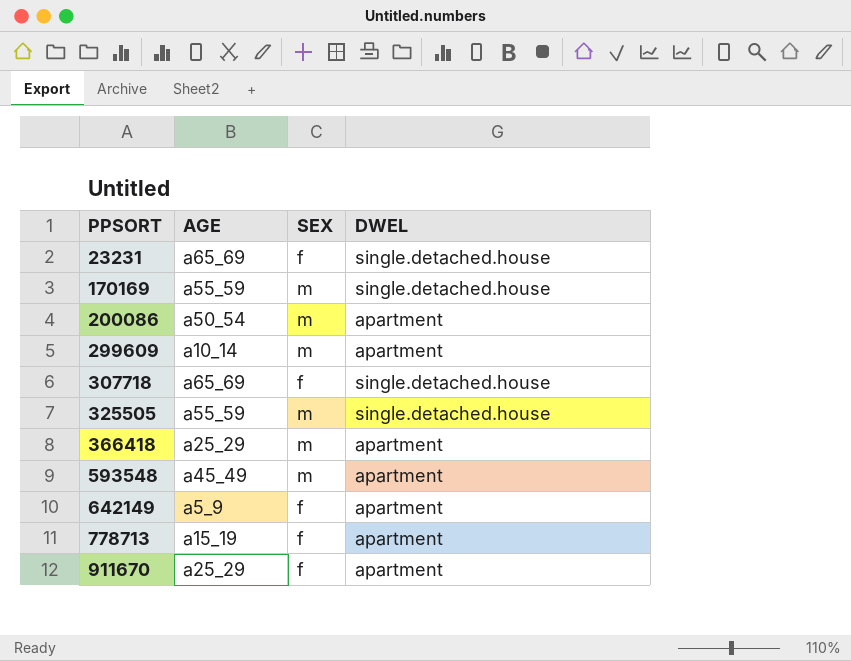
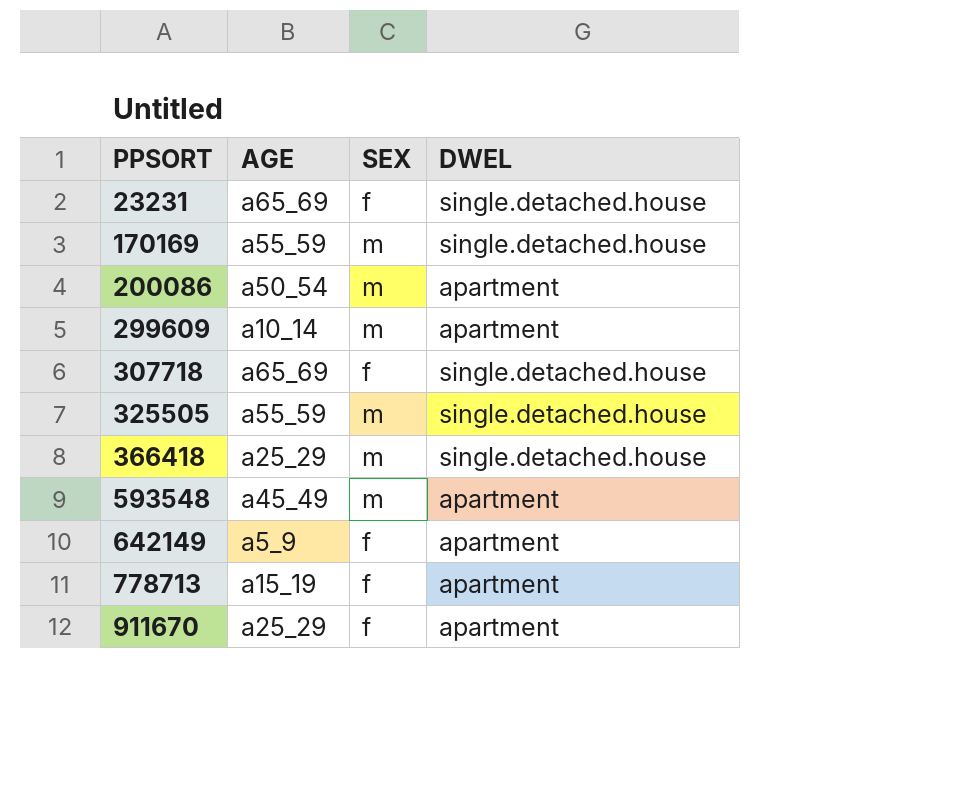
366418 | DWEL: apartment -> single.detached.house

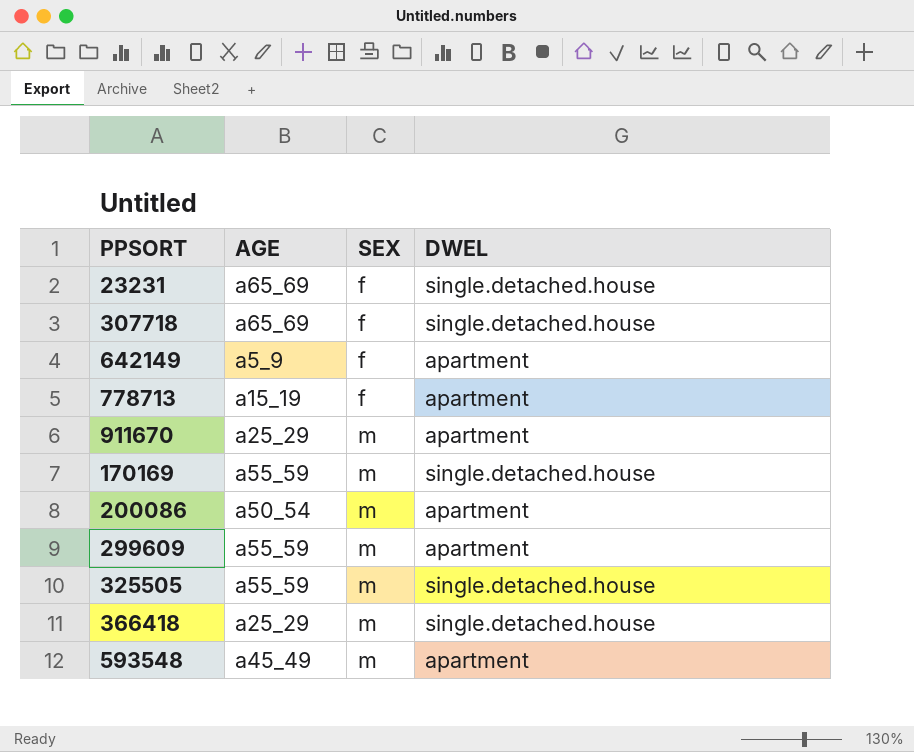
row order: PPSORT ascending -> SEX ascending
911670 | SEX: f -> m
299609 | AGE: a10_14 -> a55_59

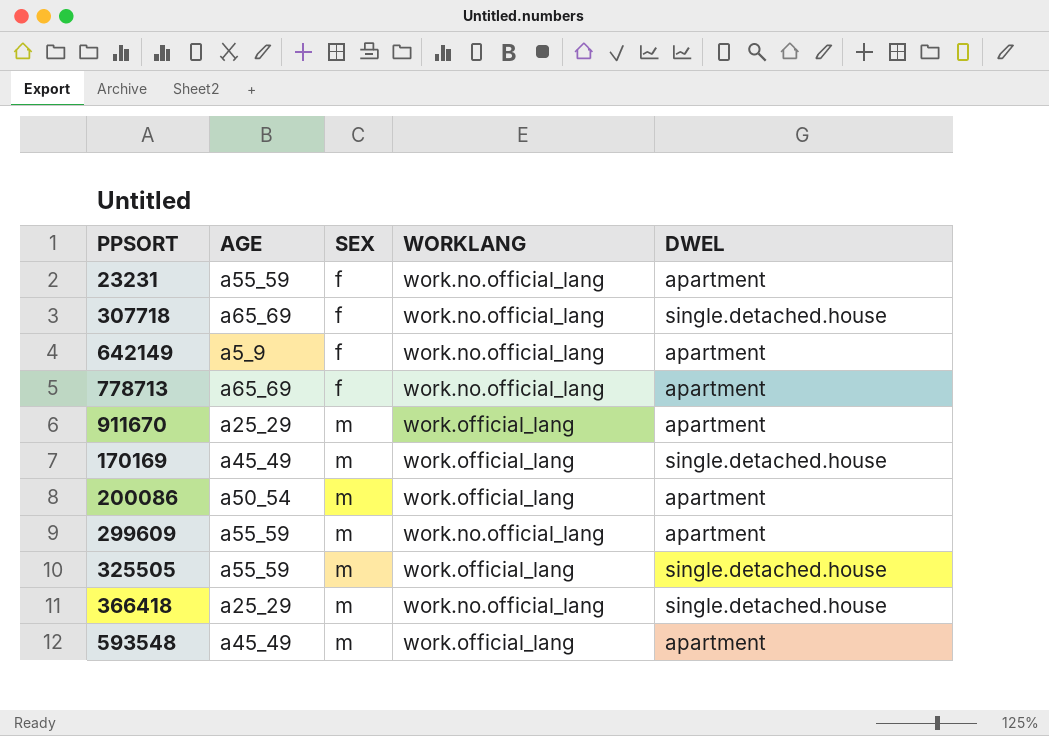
column WORKLANG | position: none -> 4
23231 | AGE: a65_69 -> a55_59
23231 | DWEL: single.detached.house -> apartment
778713 | AGE: a15_19 -> a65_69
170169 | AGE: a55_59 -> a45_49

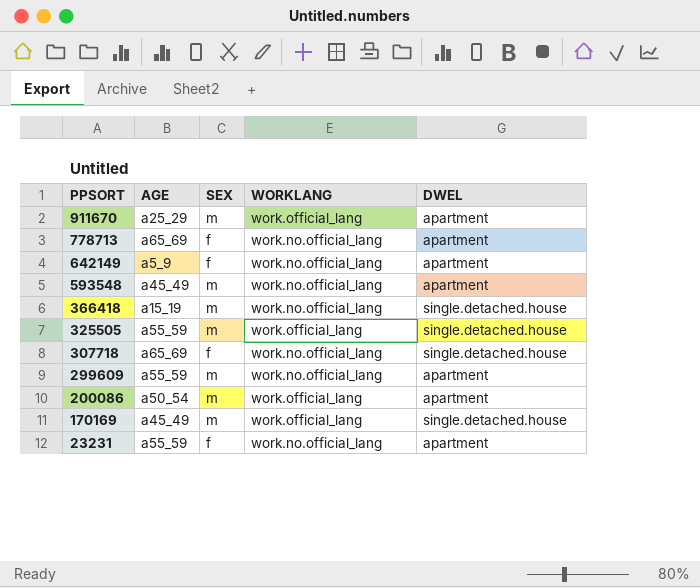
row order: SEX ascending -> PPSORT descending
593548 | WORKLANG: work.official_lang -> work.no.official_lang
366418 | AGE: a25_29 -> a15_19

